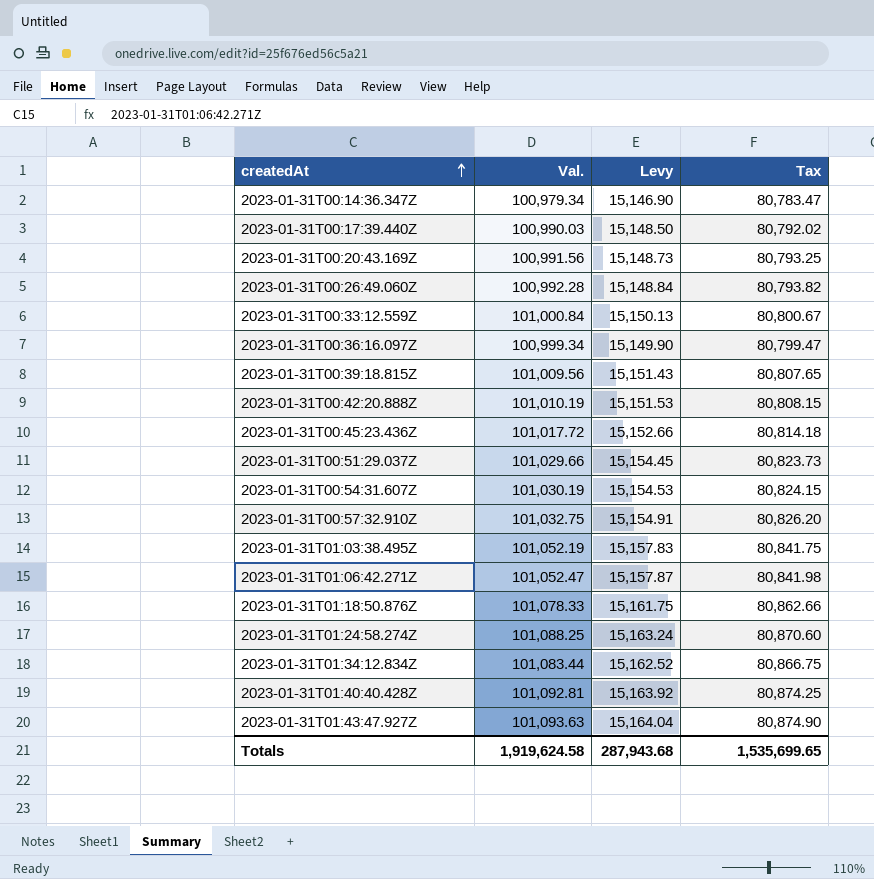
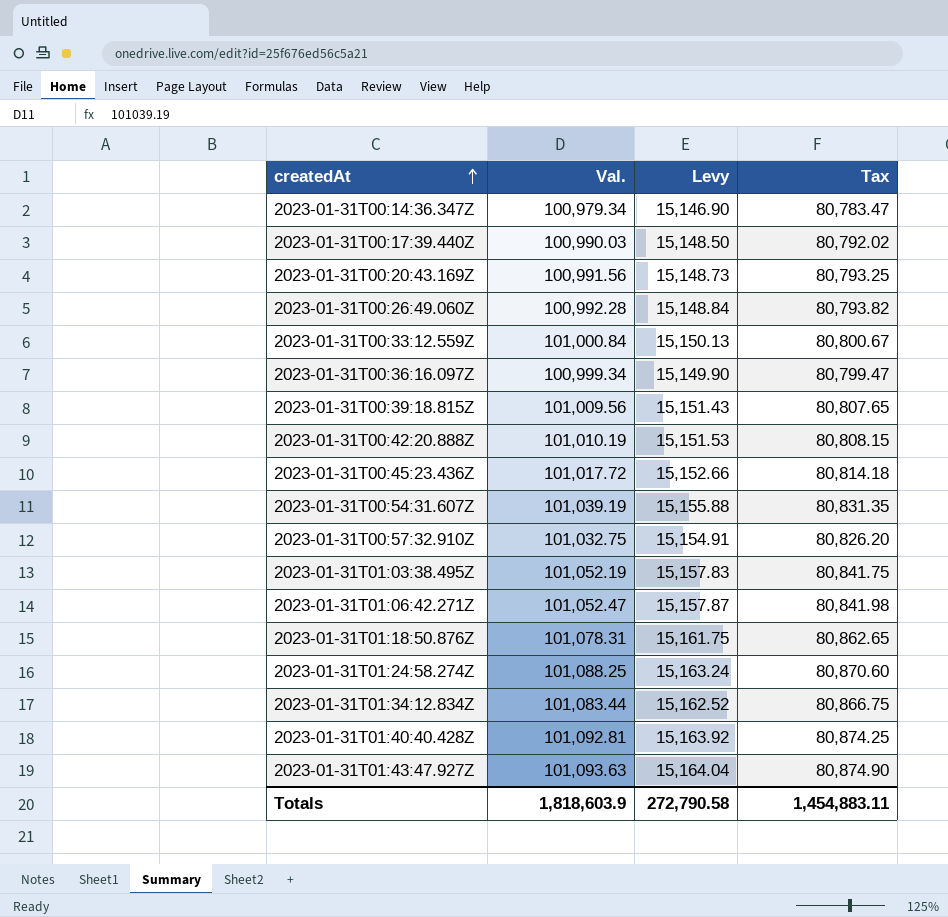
row 2023-01-31T00:51:29.037Z: 101,029.66 | 15,154.45 | 80,823.73 -> none
2023-01-31T00:54:31.607Z | Val.: 101,030.19 -> 101,039.19
2023-01-31T00:54:31.607Z | Levy: 15,154.53 -> 15,155.88
2023-01-31T00:54:31.607Z | Tax: 80,824.15 -> 80,831.35
2023-01-31T01:18:50.876Z | Val.: 101,078.33 -> 101,078.31
2023-01-31T01:18:50.876Z | Tax: 80,862.66 -> 80,862.65
Totals | Val.: 1,919,624.58 -> 1,818,603.9
Totals | Levy: 287,943.68 -> 272,790.58
Totals | Tax: 1,535,699.65 -> 1,454,883.11

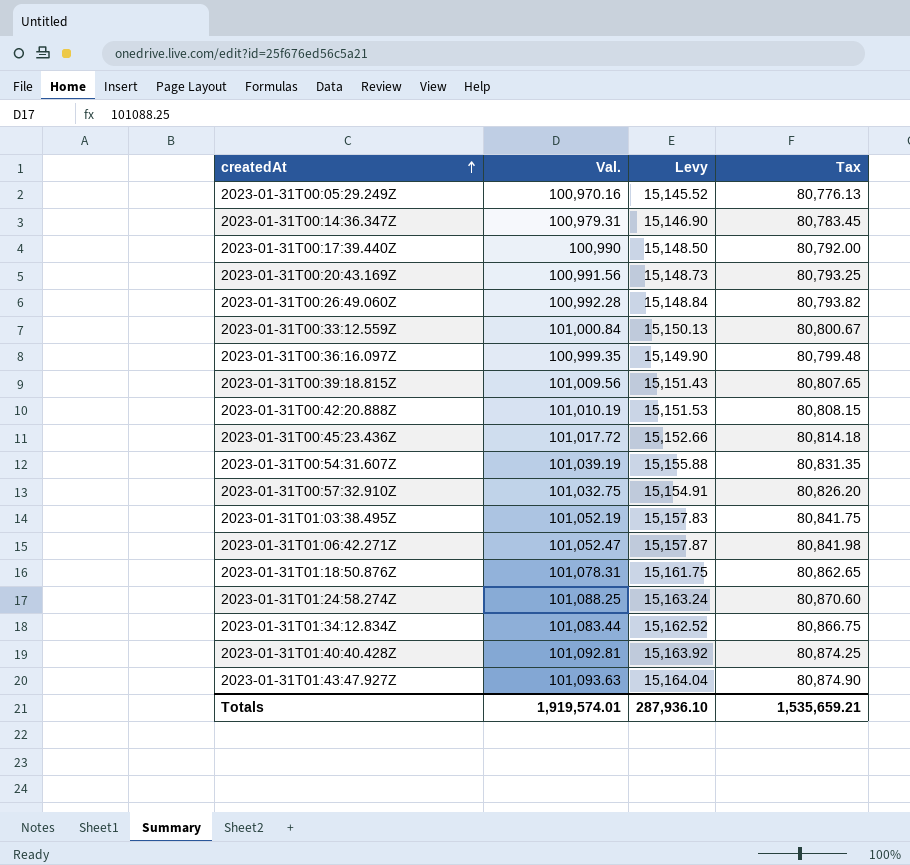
row 2023-01-31T00:05:29.249Z: none -> 100,970.16 | 15,145.52 | 80,776.13
2023-01-31T00:14:36.347Z | Val.: 100,979.34 -> 100,979.31
2023-01-31T00:14:36.347Z | Tax: 80,783.47 -> 80,783.45
2023-01-31T00:17:39.440Z | Val.: 100,990.03 -> 100,990
2023-01-31T00:17:39.440Z | Tax: 80,792.02 -> 80,792.00
2023-01-31T00:36:16.097Z | Val.: 100,999.34 -> 100,999.35
2023-01-31T00:36:16.097Z | Tax: 80,799.47 -> 80,799.48
Totals | Val.: 1,818,603.9 -> 1,919,574.01
Totals | Levy: 272,790.58 -> 287,936.10
Totals | Tax: 1,454,883.11 -> 1,535,659.21

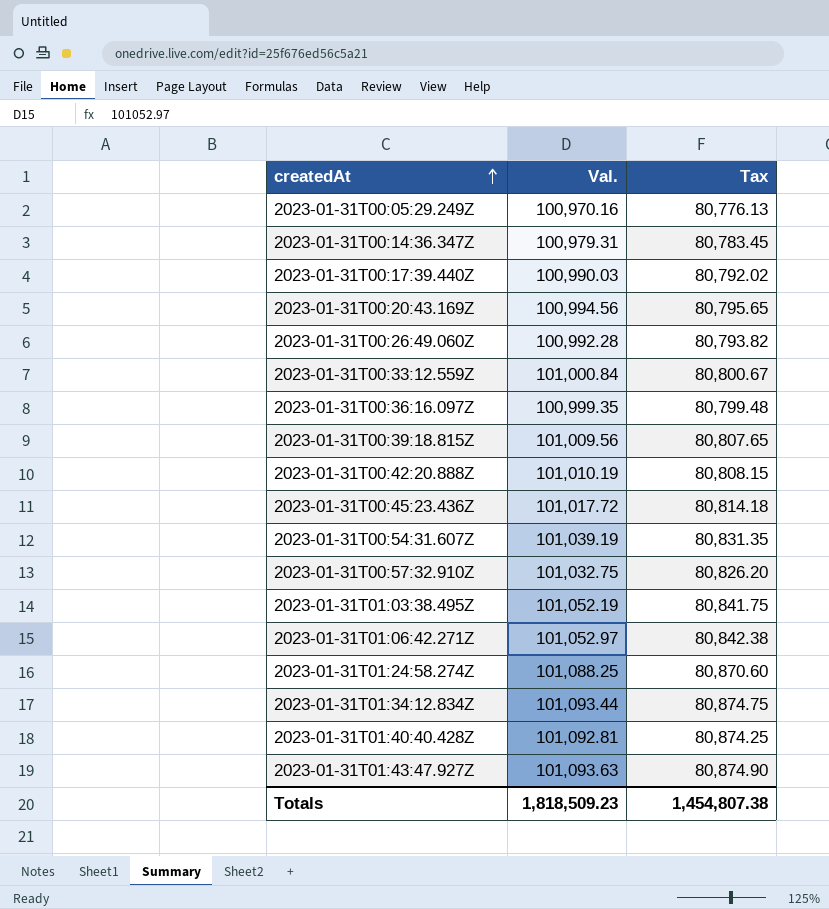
column Levy | formula: [Val.] * 0.15 -> none
row 2023-01-31T01:18:50.876Z: 101,078.31 | 15,161.75 | 80,862.65 -> none
2023-01-31T00:17:39.440Z | Val.: 100,990 -> 100,990.03
2023-01-31T00:17:39.440Z | Tax: 80,792.00 -> 80,792.02
2023-01-31T00:20:43.169Z | Val.: 100,991.56 -> 100,994.56
2023-01-31T00:20:43.169Z | Tax: 80,793.25 -> 80,795.65
2023-01-31T01:06:42.271Z | Val.: 101,052.47 -> 101,052.97
2023-01-31T01:06:42.271Z | Tax: 80,841.98 -> 80,842.38
2023-01-31T01:34:12.834Z | Val.: 101,083.44 -> 101,093.44
2023-01-31T01:34:12.834Z | Tax: 80,866.75 -> 80,874.75
Totals | Val.: 1,919,574.01 -> 1,818,509.23
Totals | Tax: 1,535,659.21 -> 1,454,807.38

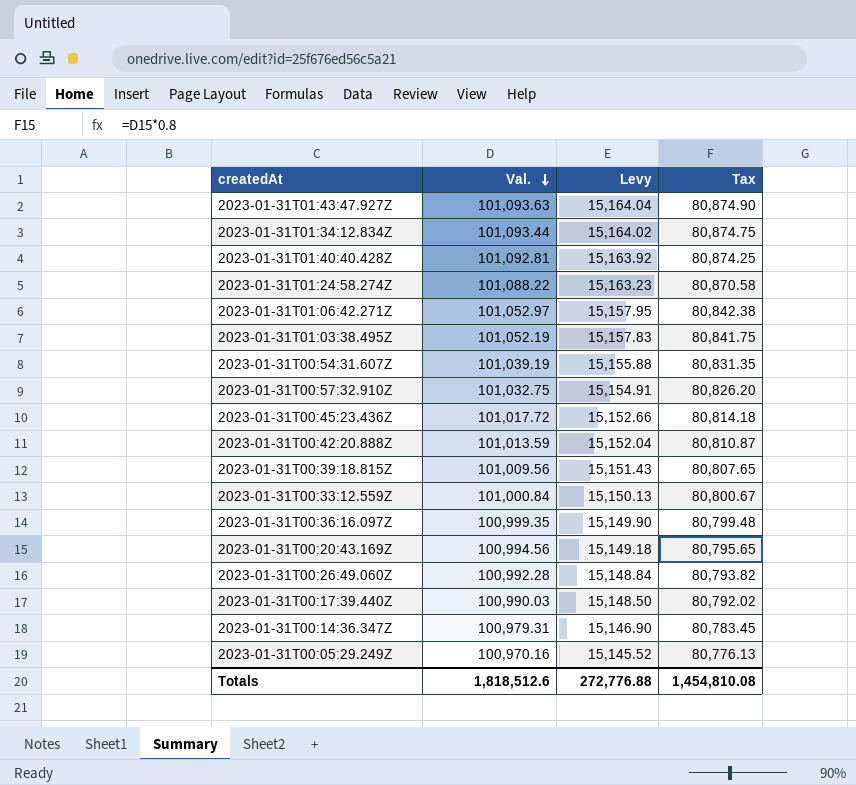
row order: createdAt ascending -> Val. descending
column Levy | formula: none -> [Val.] * 0.15
2023-01-31T01:24:58.274Z | Val.: 101,088.25 -> 101,088.22
2023-01-31T01:24:58.274Z | Tax: 80,870.60 -> 80,870.58
2023-01-31T00:42:20.888Z | Val.: 101,010.19 -> 101,013.59
2023-01-31T00:42:20.888Z | Tax: 80,808.15 -> 80,810.87
Totals | Val.: 1,818,509.23 -> 1,818,512.6
Totals | Tax: 1,454,807.38 -> 1,454,810.08

